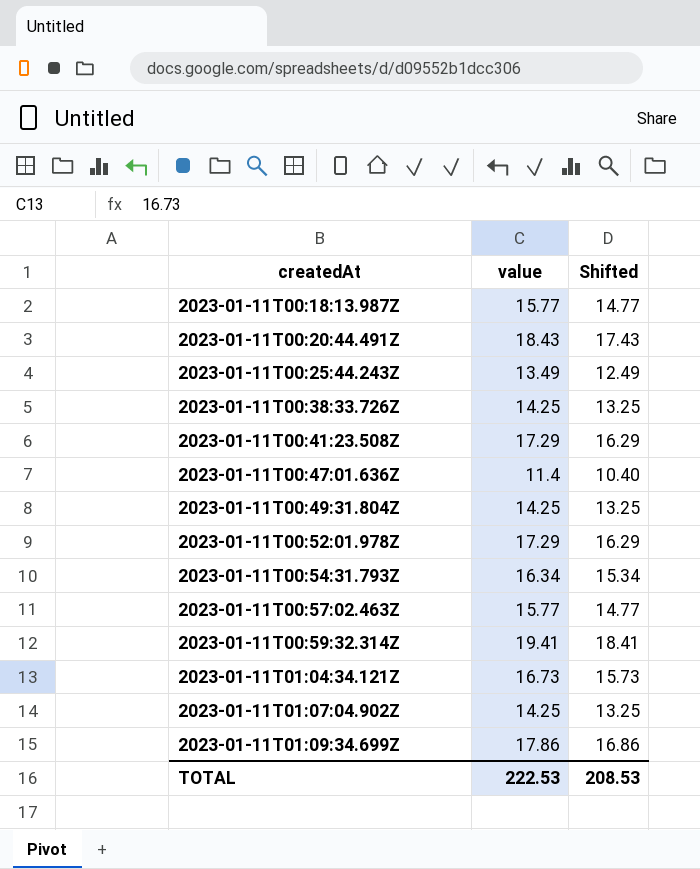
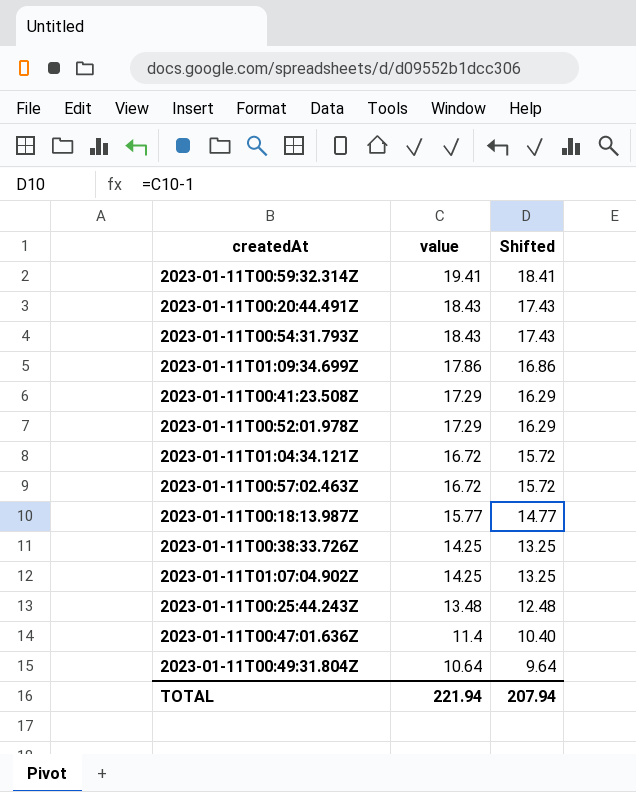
row order: createdAt ascending -> value descending
2023-01-11T00:54:31.793Z | value: 16.34 -> 18.43
2023-01-11T00:54:31.793Z | Shifted: 15.34 -> 17.43
2023-01-11T01:04:34.121Z | value: 16.73 -> 16.72
2023-01-11T01:04:34.121Z | Shifted: 15.73 -> 15.72
2023-01-11T00:57:02.463Z | value: 15.77 -> 16.72
2023-01-11T00:57:02.463Z | Shifted: 14.77 -> 15.72
2023-01-11T00:25:44.243Z | value: 13.49 -> 13.48
2023-01-11T00:25:44.243Z | Shifted: 12.49 -> 12.48
2023-01-11T00:49:31.804Z | value: 14.25 -> 10.64
2023-01-11T00:49:31.804Z | Shifted: 13.25 -> 9.64
TOTAL | value: 222.53 -> 221.94
TOTAL | Shifted: 208.53 -> 207.94

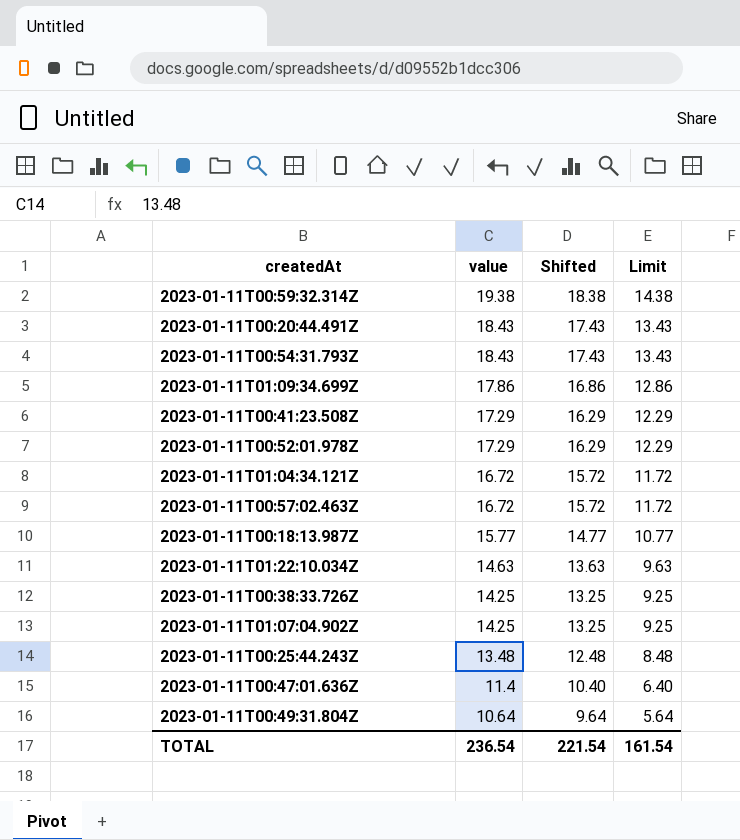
column Limit | formula: none -> [value] - 5
2023-01-11T00:59:32.314Z | value: 19.41 -> 19.38
2023-01-11T00:59:32.314Z | Shifted: 18.41 -> 18.38
row 2023-01-11T01:22:10.034Z: none -> 14.63 | 13.63 | 9.63
TOTAL | value: 221.94 -> 236.54
TOTAL | Shifted: 207.94 -> 221.54

